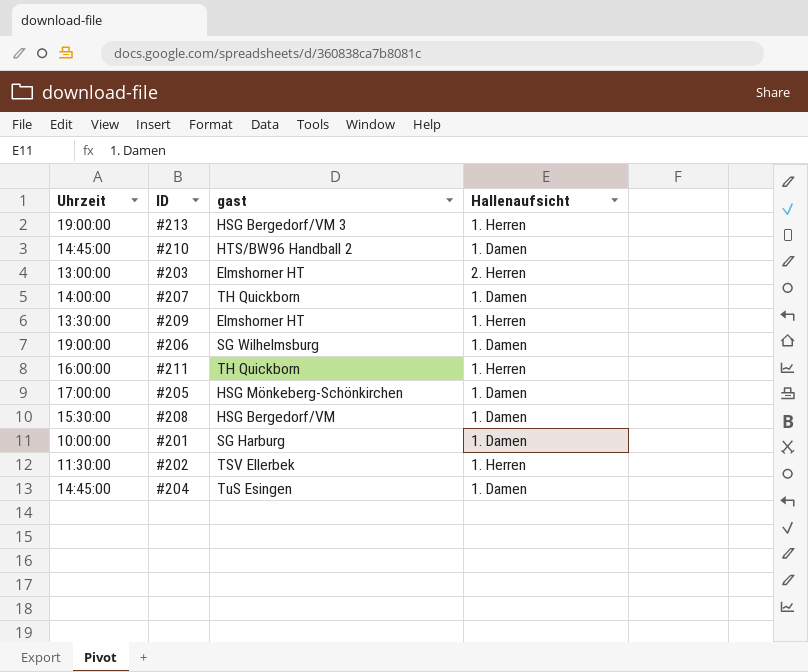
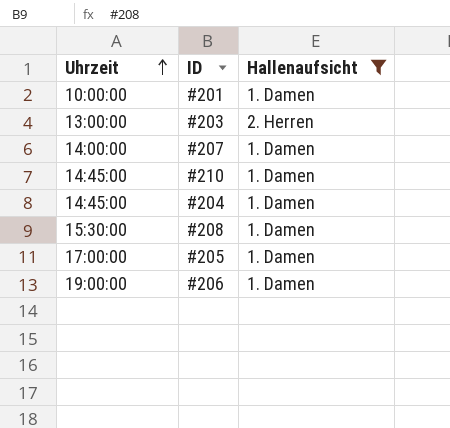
filter: none -> Hallenaufsicht != 1. Herren
row order: none -> Uhrzeit ascending
column gast | position: 3 -> none

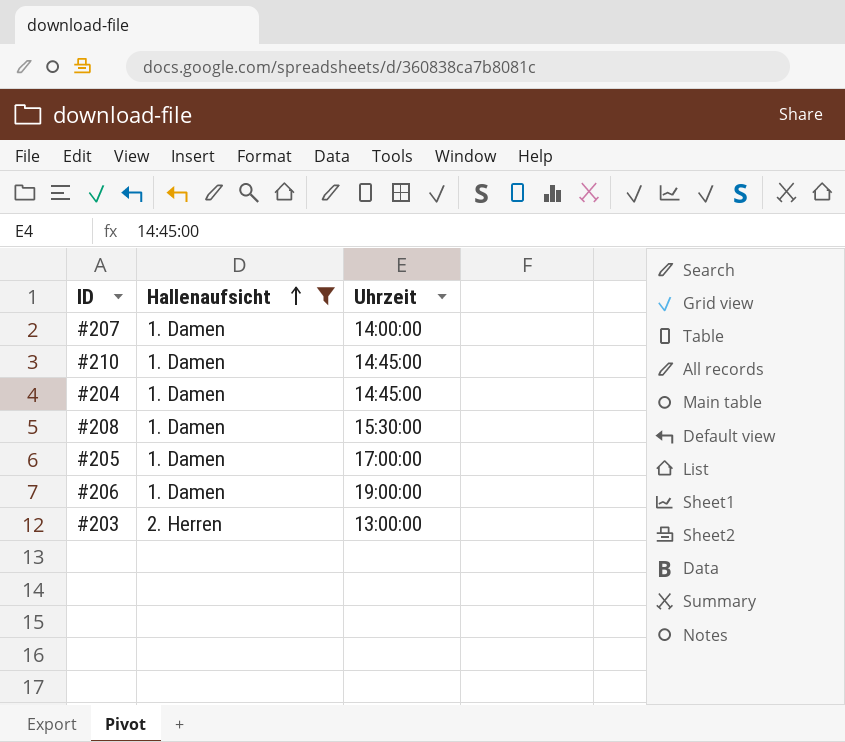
row order: Uhrzeit ascending -> Hallenaufsicht ascending
column Uhrzeit | position: 1 -> 3
row #201: 10:00:00 | 1. Damen -> none

